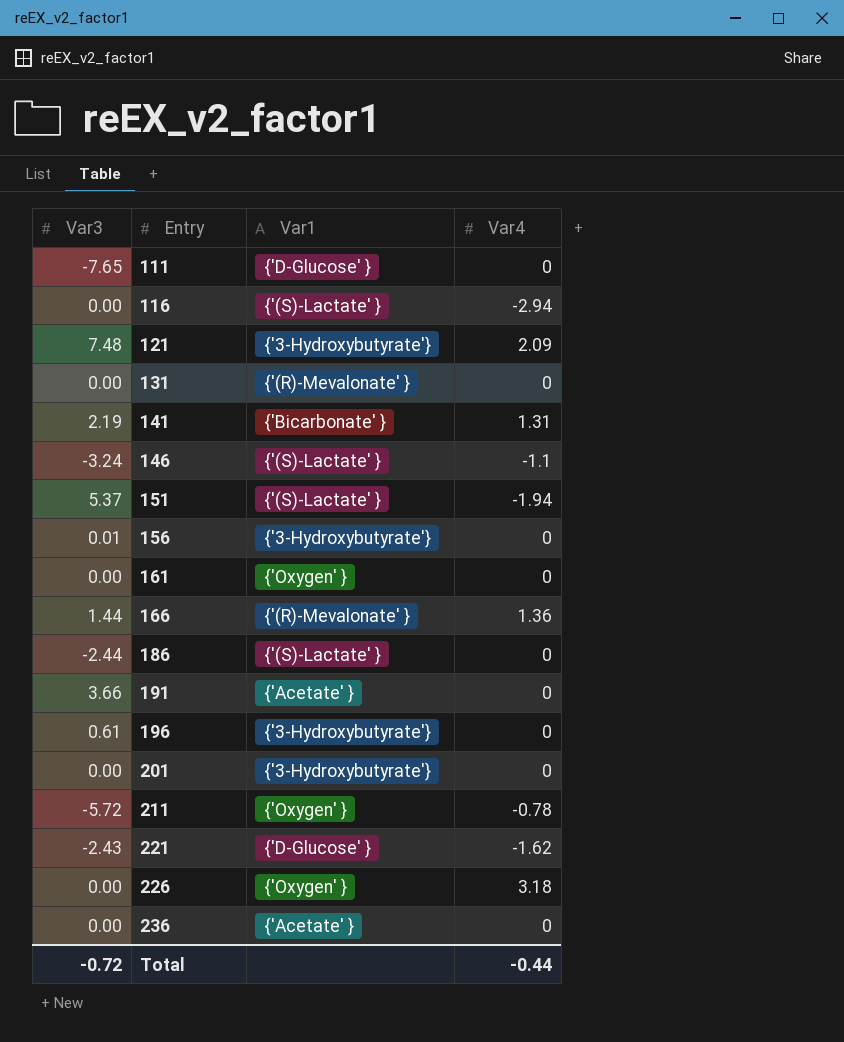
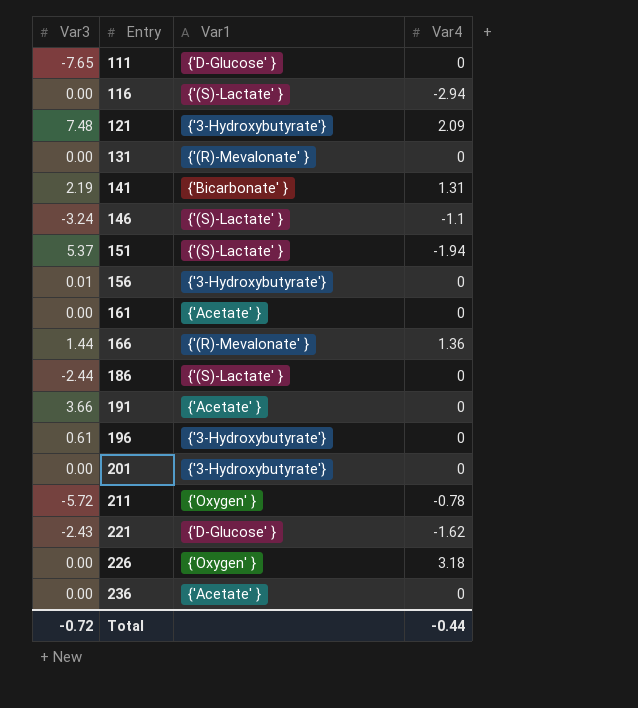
161 | Var1: {'Oxygen' } -> {'Acetate' }

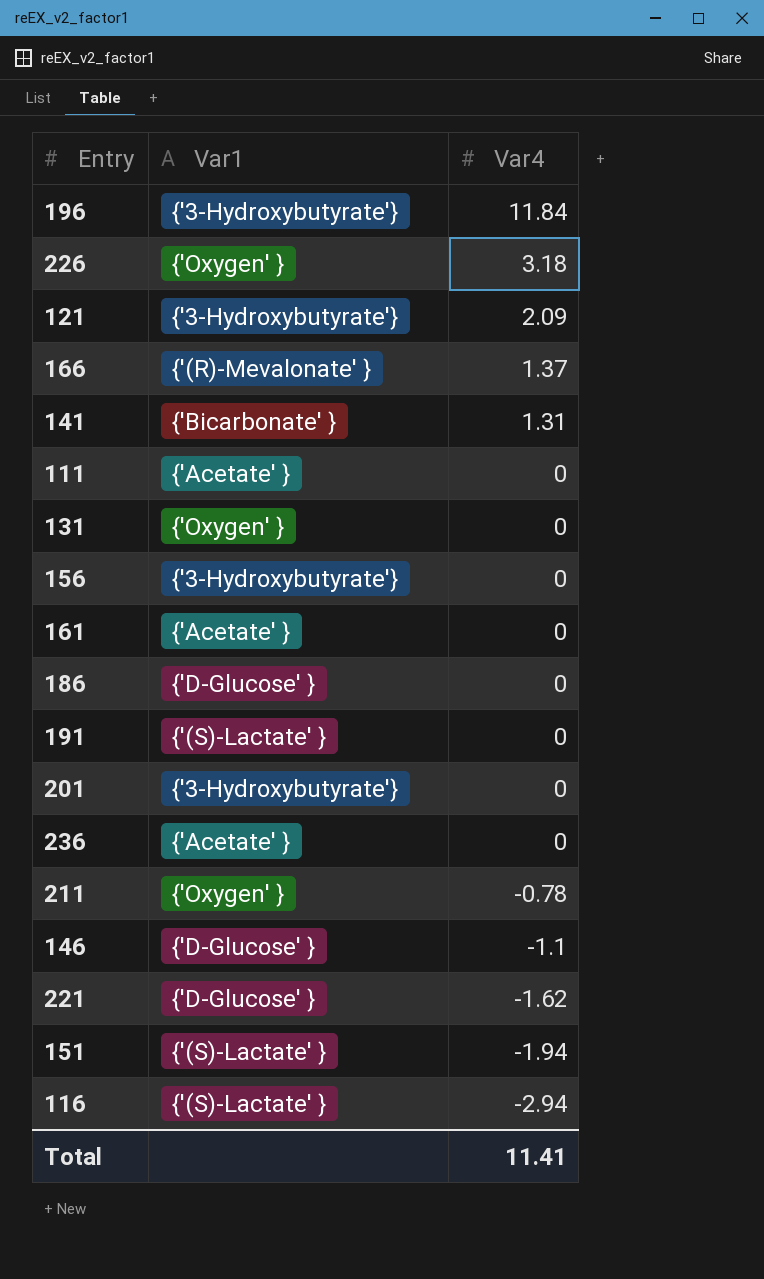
row order: Entry ascending -> Var4 descending
column Var3 | position: 1 -> none
196 | Var4: 0 -> 11.84
166 | Var4: 1.36 -> 1.37
111 | Var1: {'D-Glucose' } -> {'Acetate' }
131 | Var1: {'(R)-Mevalonate' } -> {'Oxygen' }
186 | Var1: {'(S)-Lactate' } -> {'D-Glucose' }
191 | Var1: {'Acetate' } -> {'(S)-Lactate' }
146 | Var1: {'(S)-Lactate' } -> {'D-Glucose' }
Total | Var4: -0.44 -> 11.41

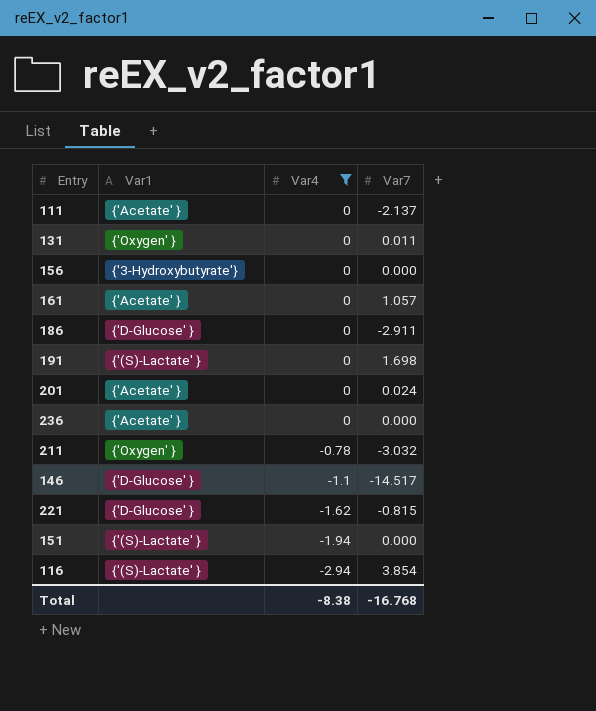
filter: none -> Var4 <= 0
column Var7 | position: none -> 4
201 | Var1: {'3-Hydroxybutyrate'} -> {'Acetate' }
Total | Var4: 11.41 -> -8.38

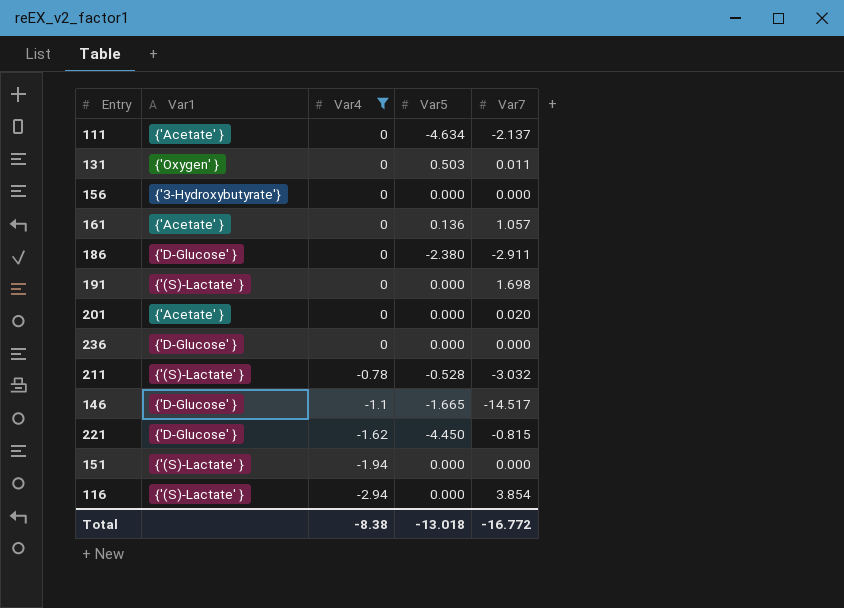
column Var5 | position: none -> 4
201 | Var7: 0.024 -> 0.020
236 | Var1: {'Acetate' } -> {'D-Glucose' }
211 | Var1: {'Oxygen' } -> {'(S)-Lactate' }
Total | Var7: -16.768 -> -16.772

